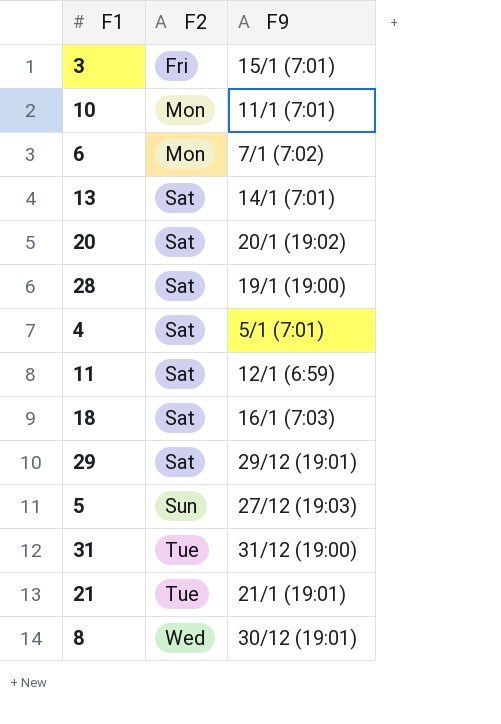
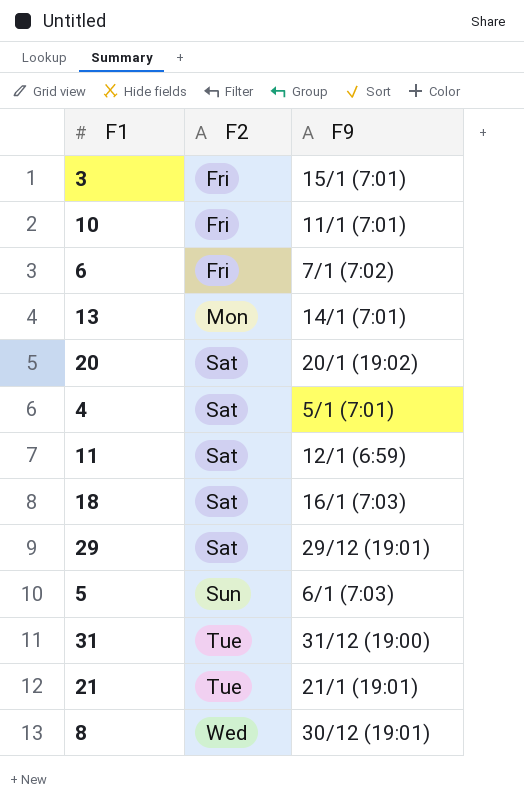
row 28: Sat | 19/1 (19:00) -> none
10 | F2: Mon -> Fri
6 | F2: Mon -> Fri
13 | F2: Sat -> Mon
5 | F9: 27/12 (19:03) -> 6/1 (7:03)

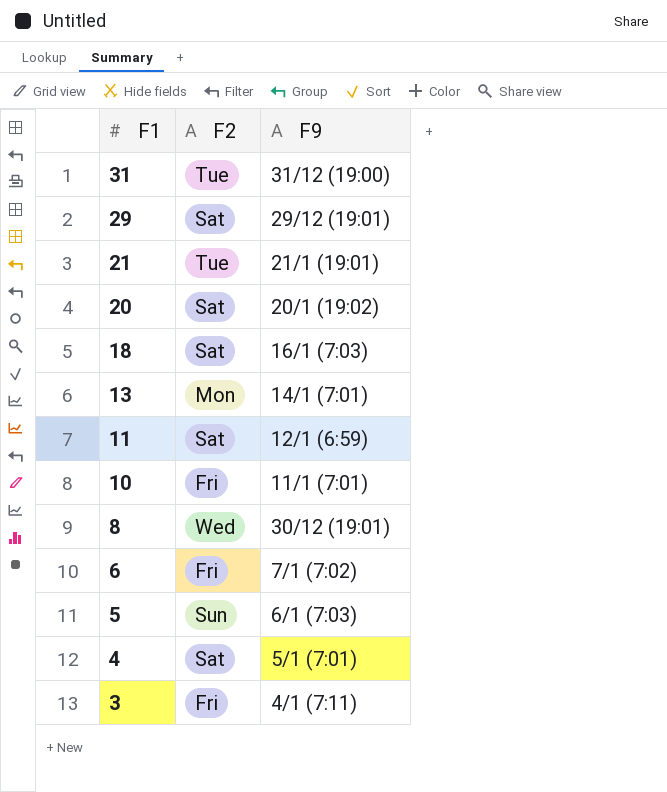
row order: F2 ascending -> F1 descending
3 | F9: 15/1 (7:01) -> 4/1 (7:11)

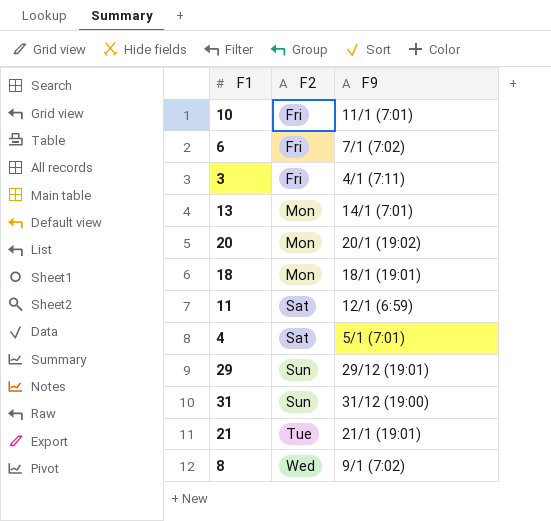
row order: F1 descending -> F2 ascending
row 5: Sun | 6/1 (7:03) -> none
20 | F2: Sat -> Mon
18 | F2: Sat -> Mon
18 | F9: 16/1 (7:03) -> 18/1 (19:01)
29 | F2: Sat -> Sun
31 | F2: Tue -> Sun
8 | F9: 30/12 (19:01) -> 9/1 (7:02)

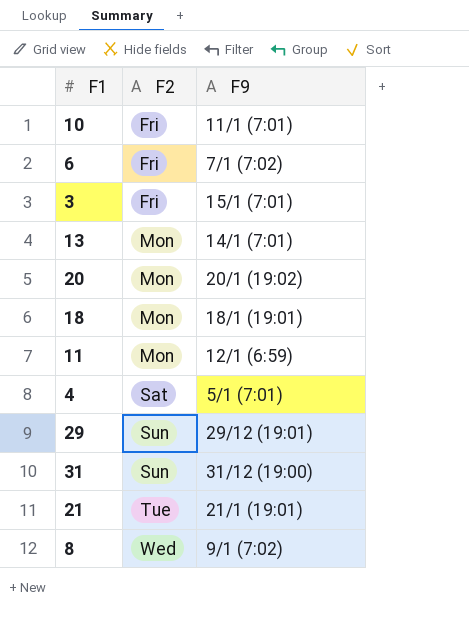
3 | F9: 4/1 (7:11) -> 15/1 (7:01)
11 | F2: Sat -> Mon

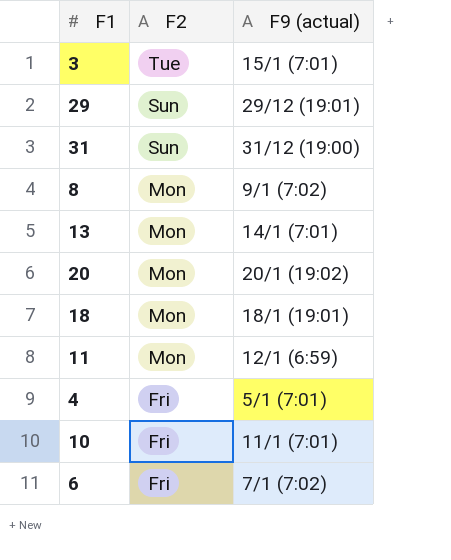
row order: F2 ascending -> F2 descending
column name: F9 -> F9 (actual)
row 21: Tue | 21/1 (19:01) -> none
3 | F2: Fri -> Tue
8 | F2: Wed -> Mon
4 | F2: Sat -> Fri

